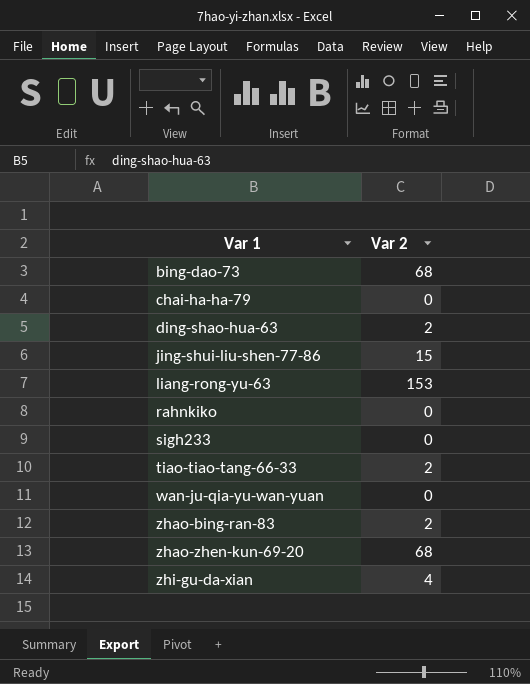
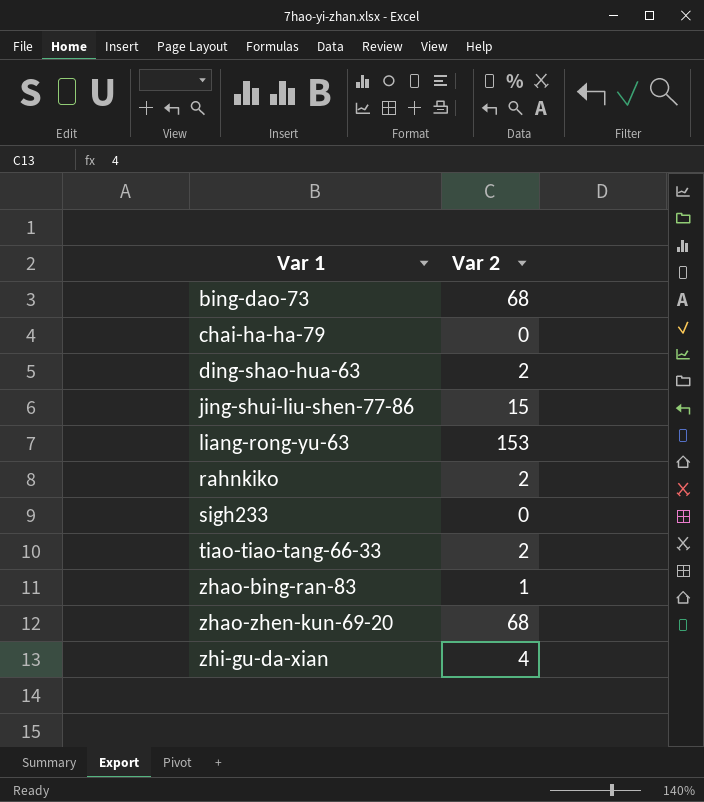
row wan-ju-qia-yu-wan-yuan: 0 -> none
rahnkiko | Var 2: 0 -> 2
zhao-bing-ran-83 | Var 2: 2 -> 1

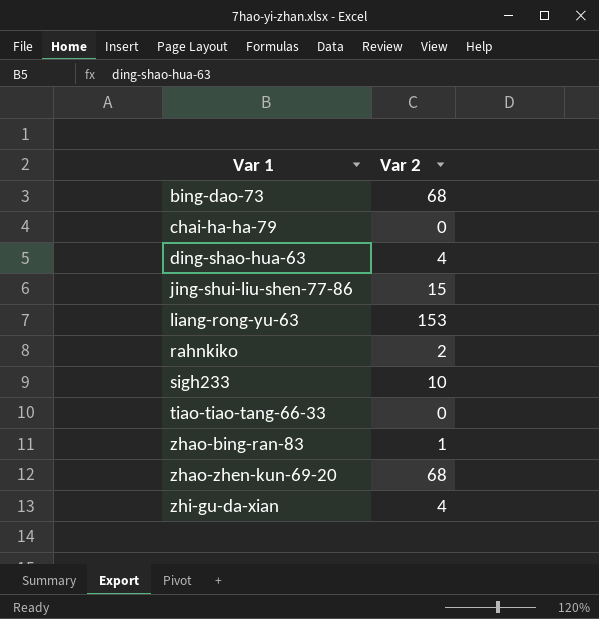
ding-shao-hua-63 | Var 2: 2 -> 4
sigh233 | Var 2: 0 -> 10
tiao-tiao-tang-66-33 | Var 2: 2 -> 0

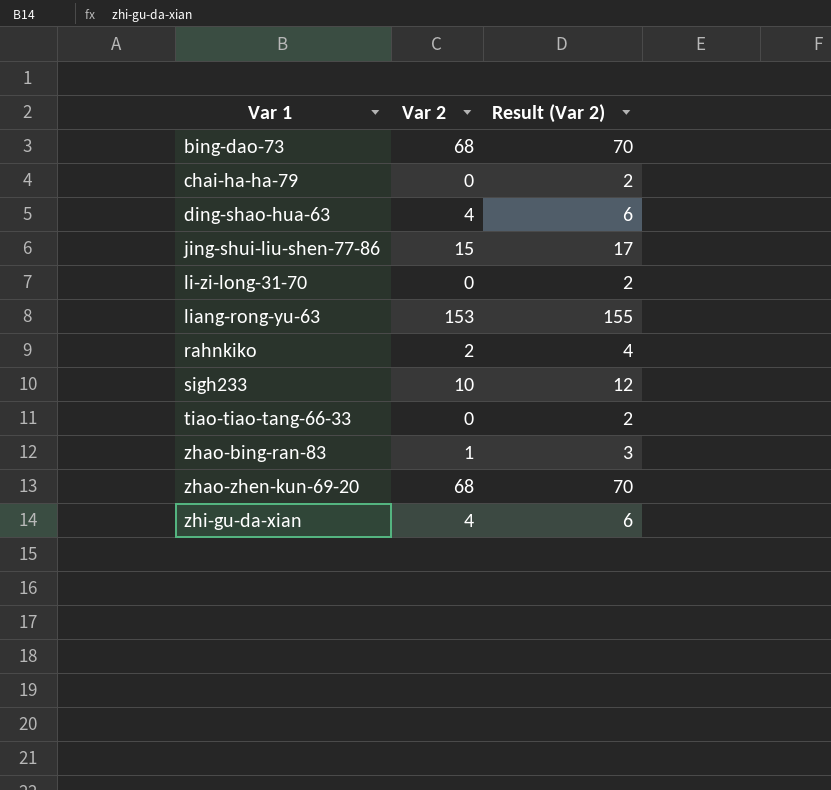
column Result (Var 2) | formula: none -> [Var 2] + 2
row li-zi-long-31-70: none -> 0 | 2

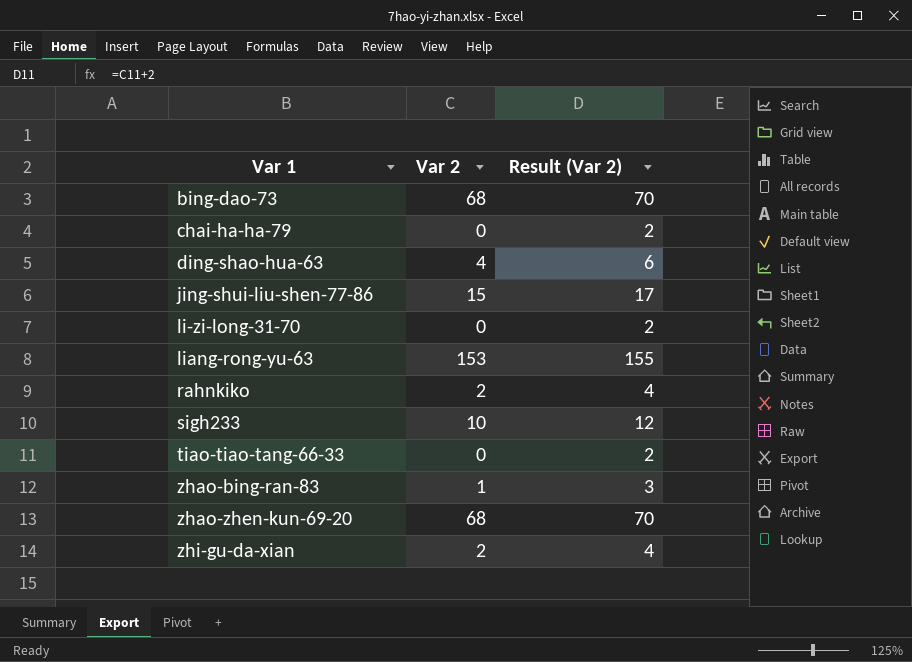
zhi-gu-da-xian | Var 2: 4 -> 2
zhi-gu-da-xian | Result (Var 2): 6 -> 4

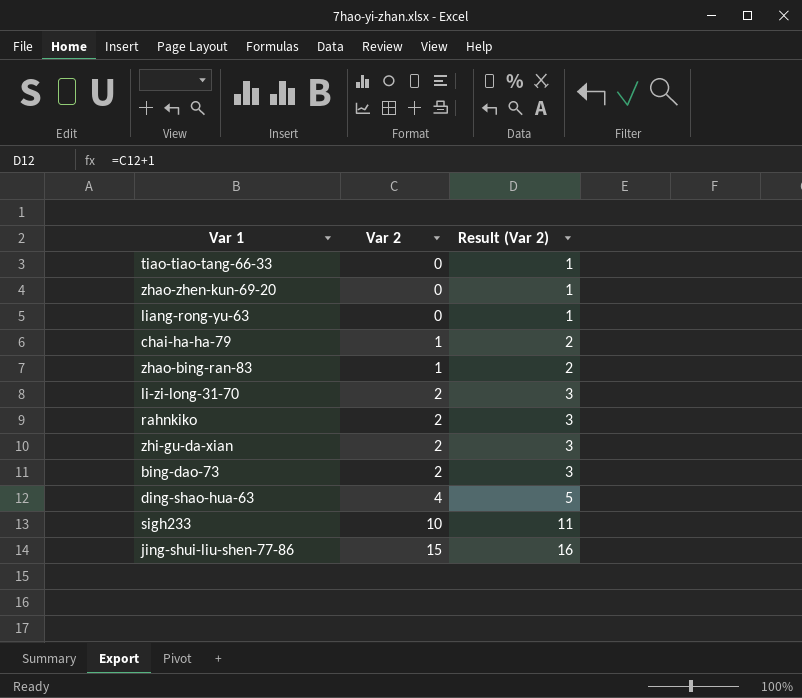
row order: Var 1 ascending -> Var 2 ascending
column Result (Var 2) | formula: [Var 2] + 2 -> [Var 2] + 1
zhao-zhen-kun-69-20 | Var 2: 68 -> 0
liang-rong-yu-63 | Var 2: 153 -> 0
chai-ha-ha-79 | Var 2: 0 -> 1
li-zi-long-31-70 | Var 2: 0 -> 2
bing-dao-73 | Var 2: 68 -> 2

